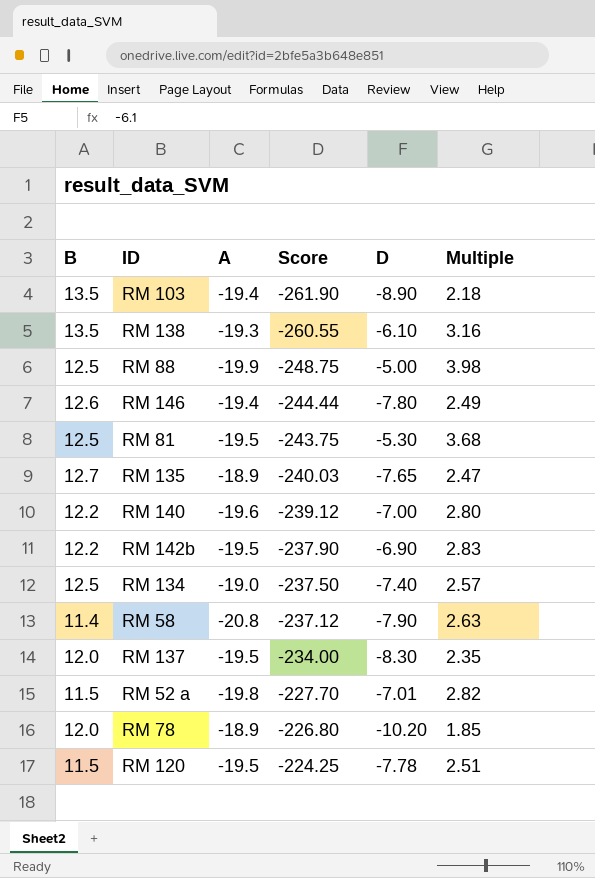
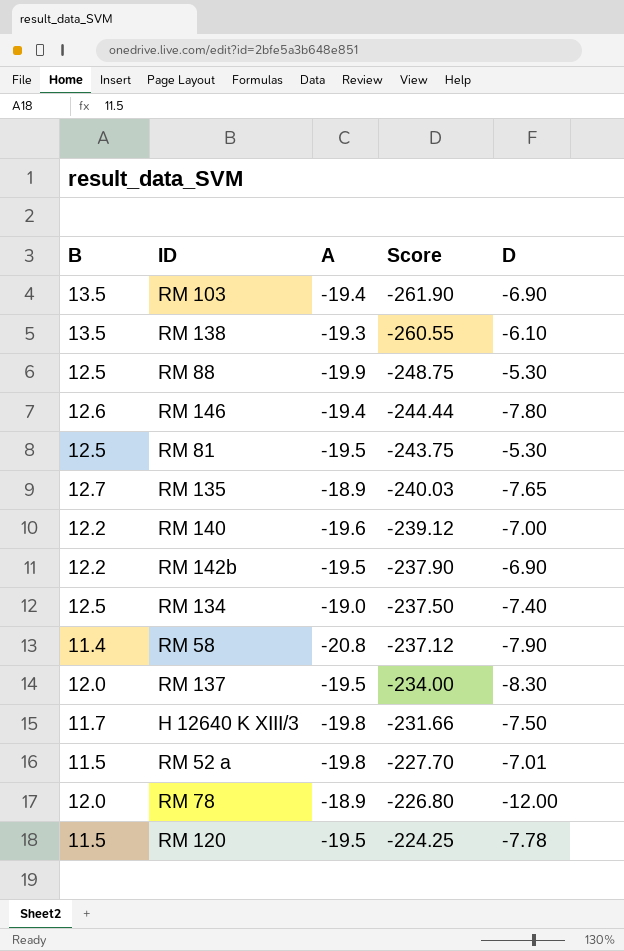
column Multiple | formula: [A] / [D] -> none
RM 103 | D: -8.90 -> -6.90
RM 88 | D: -5.00 -> -5.30
row H 12640 K XIII/3: none -> 11.7 | -19.8 | -231.66 | -7.50
RM 78 | D: -10.20 -> -12.00

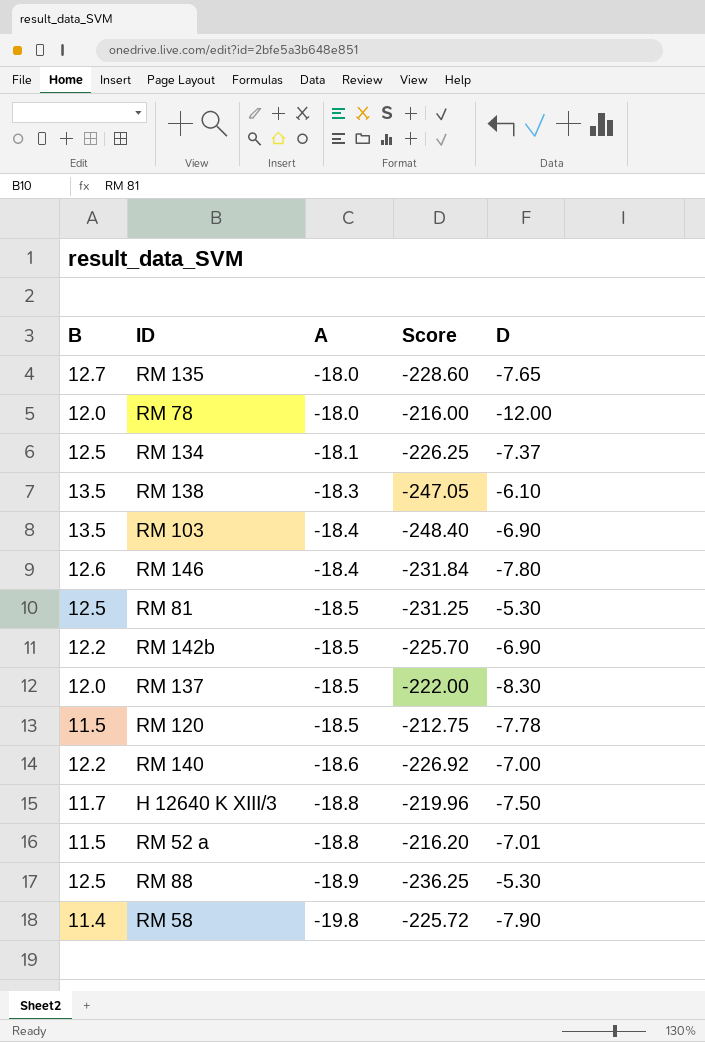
row order: Score ascending -> A descending
RM 135 | A: -18.9 -> -18.0
RM 135 | Score: -240.03 -> -228.60
RM 78 | A: -18.9 -> -18.0
RM 78 | Score: -226.80 -> -216.00
RM 134 | A: -19.0 -> -18.1
RM 134 | Score: -237.50 -> -226.25
RM 134 | D: -7.40 -> -7.37
RM 138 | A: -19.3 -> -18.3
RM 138 | Score: -260.55 -> -247.05
RM 103 | A: -19.4 -> -18.4
RM 103 | Score: -261.90 -> -248.40
RM 146 | A: -19.4 -> -18.4
RM 146 | Score: -244.44 -> -231.84
RM 81 | A: -19.5 -> -18.5
RM 81 | Score: -243.75 -> -231.25
RM 142b | A: -19.5 -> -18.5
RM 142b | Score: -237.90 -> -225.70
RM 137 | A: -19.5 -> -18.5
RM 137 | Score: -234.00 -> -222.00
RM 120 | A: -19.5 -> -18.5
RM 120 | Score: -224.25 -> -212.75
RM 140 | A: -19.6 -> -18.6
RM 140 | Score: -239.12 -> -226.92
H 12640 K XIII/3 | A: -19.8 -> -18.8
H 12640 K XIII/3 | Score: -231.66 -> -219.96
RM 52 a | A: -19.8 -> -18.8
RM 52 a | Score: -227.70 -> -216.20
RM 88 | A: -19.9 -> -18.9
RM 88 | Score: -248.75 -> -236.25
RM 58 | A: -20.8 -> -19.8
RM 58 | Score: -237.12 -> -225.72

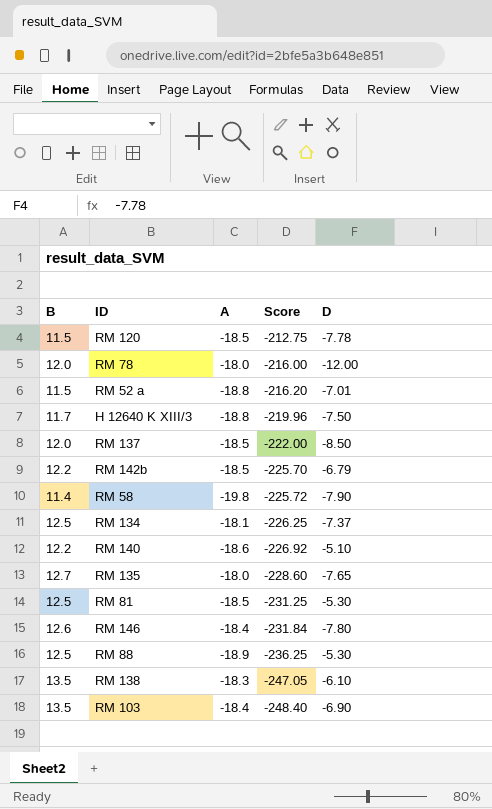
row order: A descending -> Score descending
RM 137 | D: -8.30 -> -8.50
RM 142b | D: -6.90 -> -6.79
RM 140 | D: -7.00 -> -5.10

